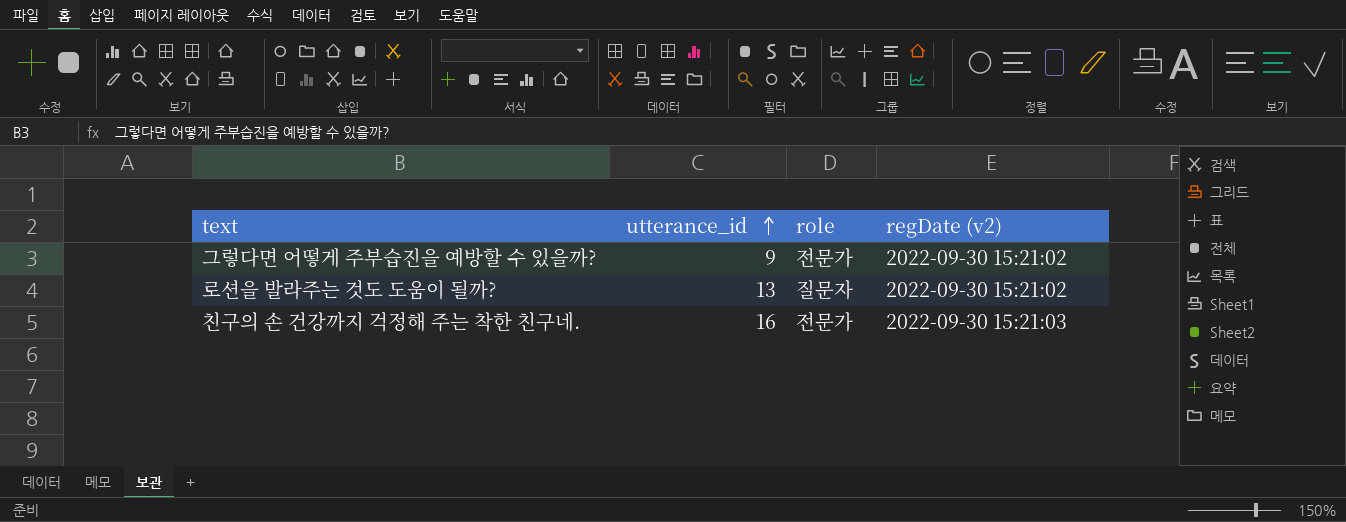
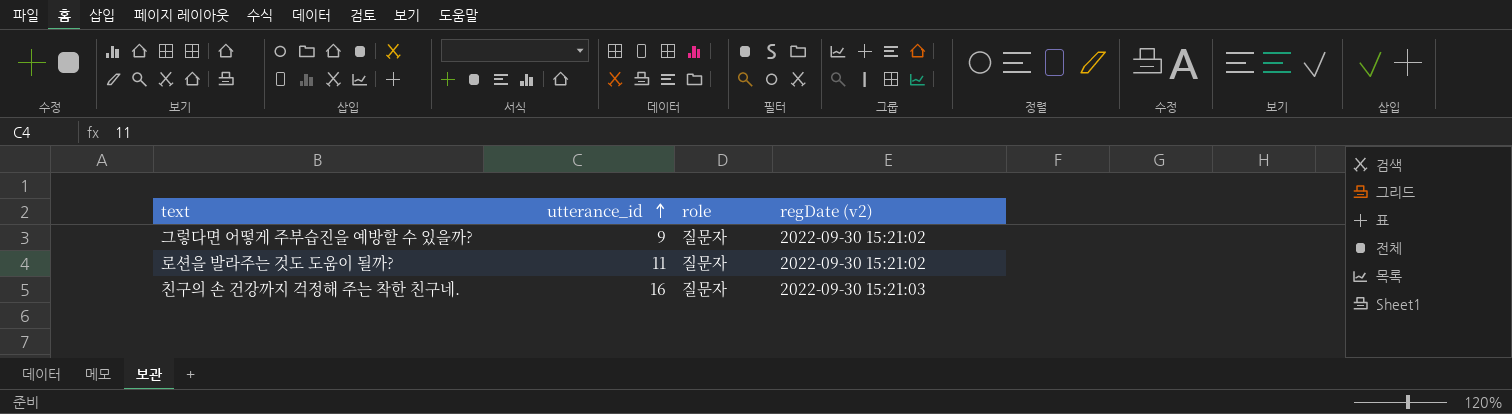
그렇다면 어떻게 주부습진을 예방할 수 있을까? | role: 전문가 -> 질문자
로션을 발라주는 것도 도움이 될까? | utterance_id: 13 -> 11
친구의 손 건강까지 걱정해 주는 착한 친구네. | role: 전문가 -> 질문자

